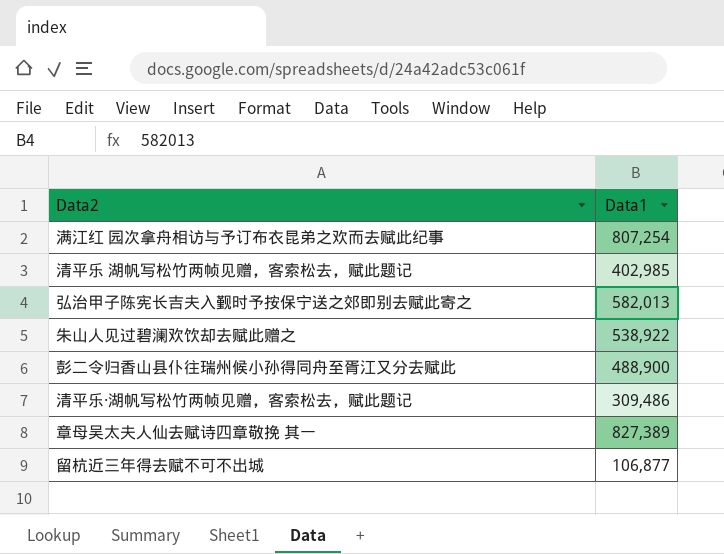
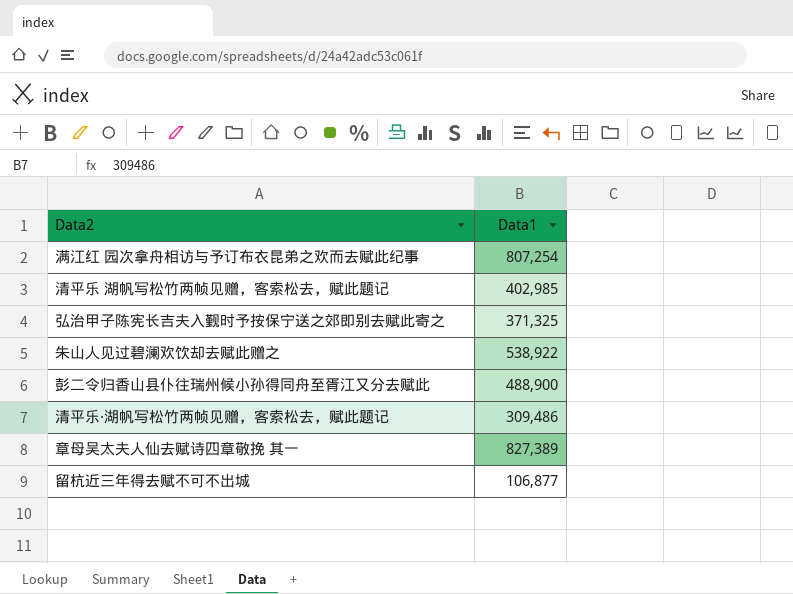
弘治甲子陈宪长吉夫入觐时予按保宁送之郊即别去赋此寄之 | Data1: 582,013 -> 371,325

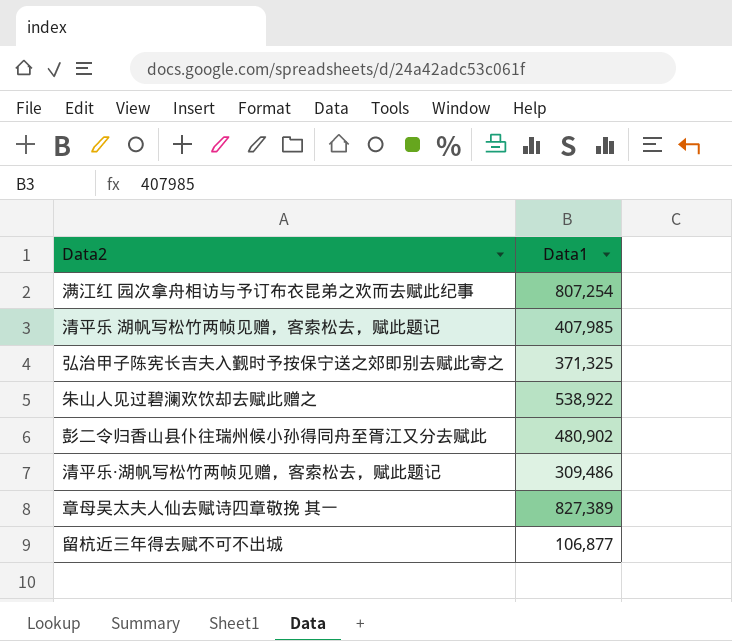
清平乐 湖帆写松竹两帧见赠，客索松去，赋此题记 | Data1: 402,985 -> 407,985
彭二令归香山县仆往瑞州候小孙得同舟至胥江又分去赋此 | Data1: 488,900 -> 480,902

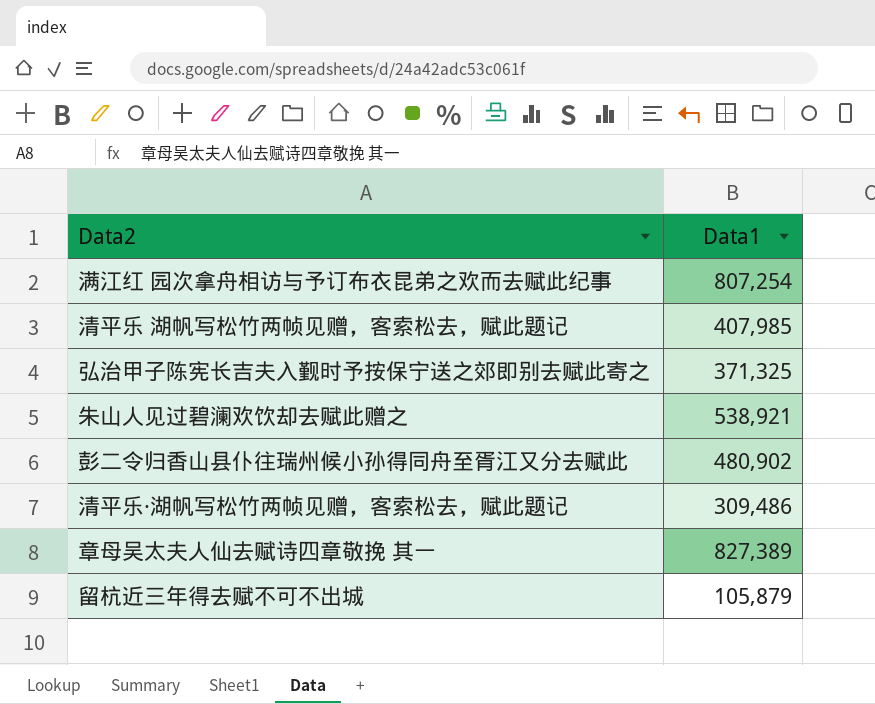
朱山人见过碧澜欢饮却去赋此赠之 | Data1: 538,922 -> 538,921
留杭近三年得去赋不可不出城 | Data1: 106,877 -> 105,879

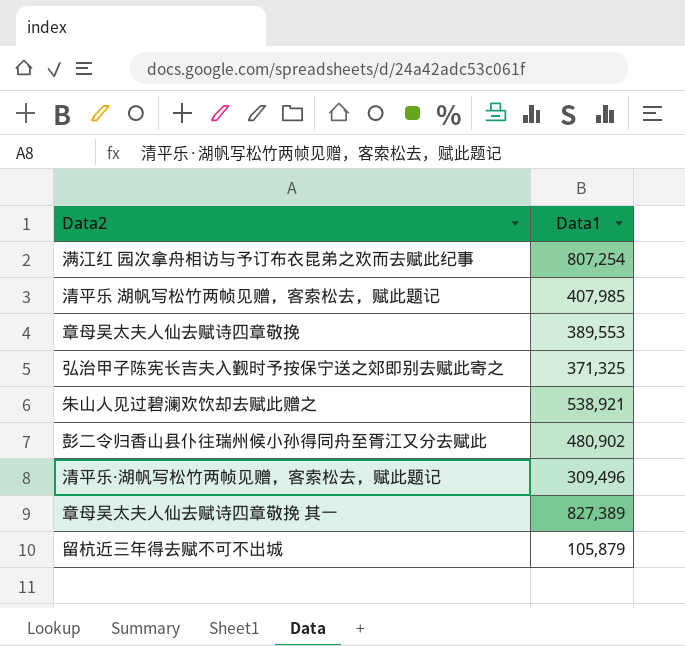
row 章母吴太夫人仙去赋诗四章敬挽: none -> 389,553
清平乐·湖帆写松竹两帧见赠，客索松去，赋此题记 | Data1: 309,486 -> 309,496

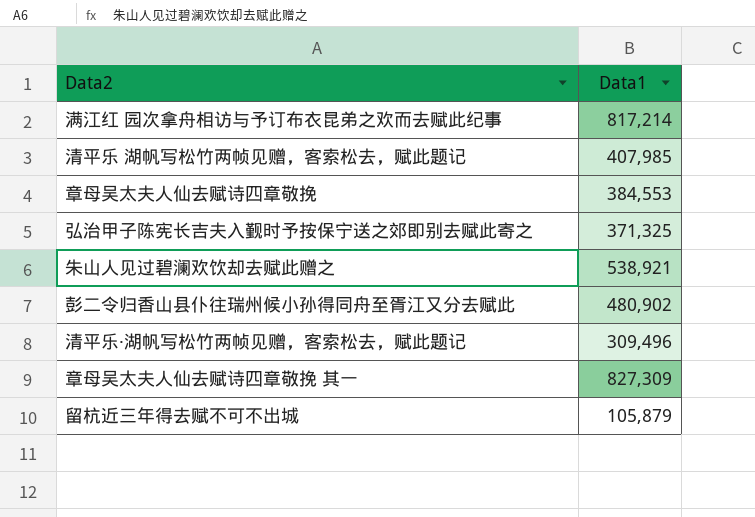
满江红 园次拿舟相访与予订布衣昆弟之欢而去赋此纪事 | Data1: 807,254 -> 817,214
章母吴太夫人仙去赋诗四章敬挽 | Data1: 389,553 -> 384,553
章母吴太夫人仙去赋诗四章敬挽 其一 | Data1: 827,389 -> 827,309

